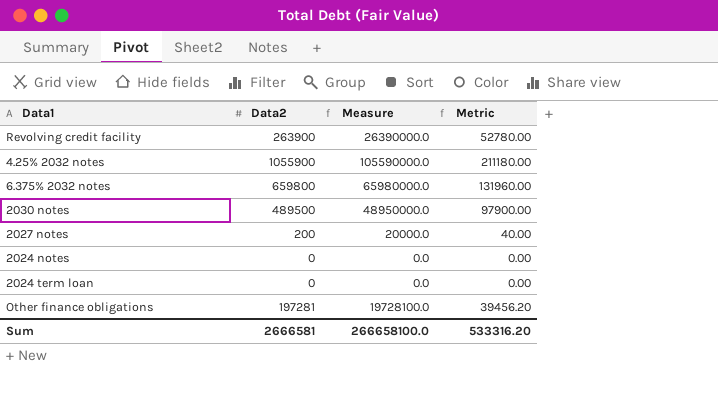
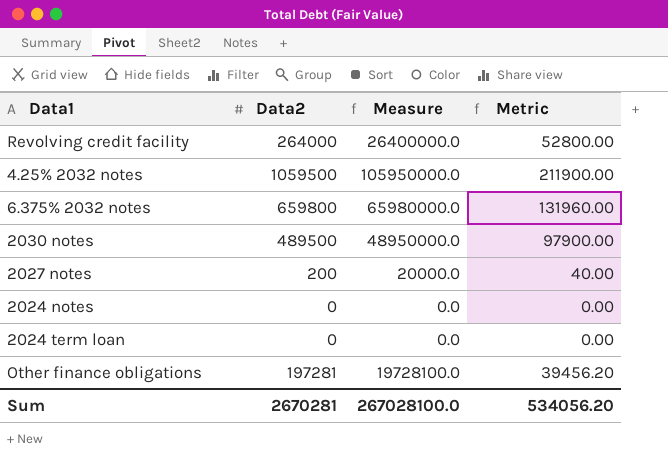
Revolving credit facility | Data2: 263900 -> 264000
Revolving credit facility | Measure: 26390000.0 -> 26400000.0
Revolving credit facility | Metric: 52780.00 -> 52800.00
4.25% 2032 notes | Data2: 1055900 -> 1059500
4.25% 2032 notes | Measure: 105590000.0 -> 105950000.0
4.25% 2032 notes | Metric: 211180.00 -> 211900.00
Sum | Data2: 2666581 -> 2670281
Sum | Measure: 266658100.0 -> 267028100.0
Sum | Metric: 533316.20 -> 534056.20

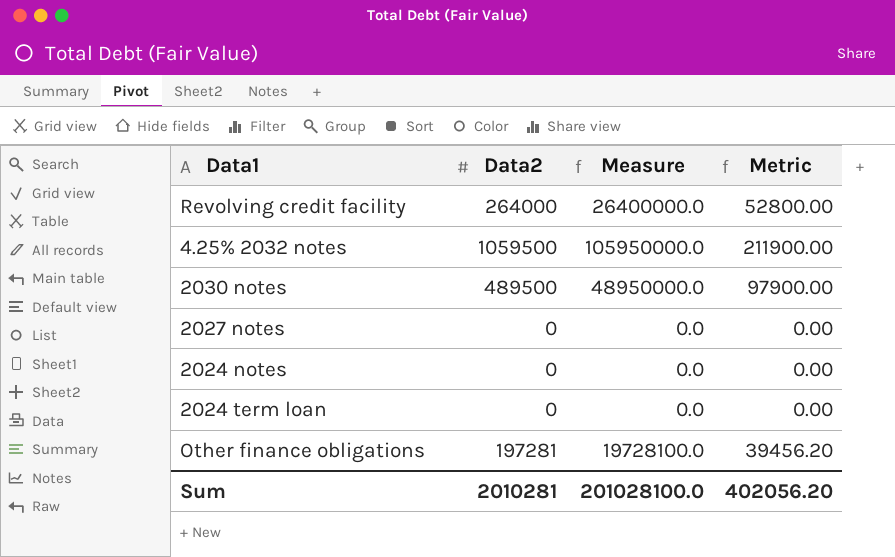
row 6.375% 2032 notes: 659800 | 65980000.0 | 131960.00 -> none
2027 notes | Data2: 200 -> 0
2027 notes | Measure: 20000.0 -> 0.0
2027 notes | Metric: 40.00 -> 0.00
Sum | Data2: 2670281 -> 2010281
Sum | Measure: 267028100.0 -> 201028100.0
Sum | Metric: 534056.20 -> 402056.20

